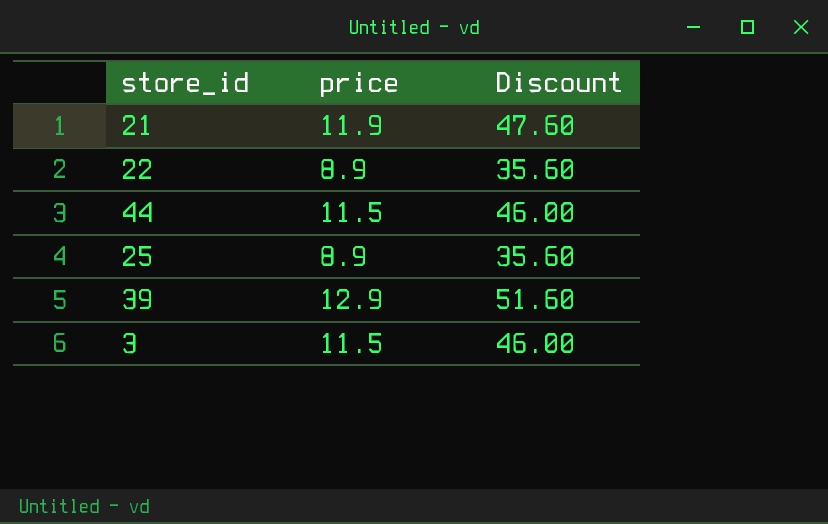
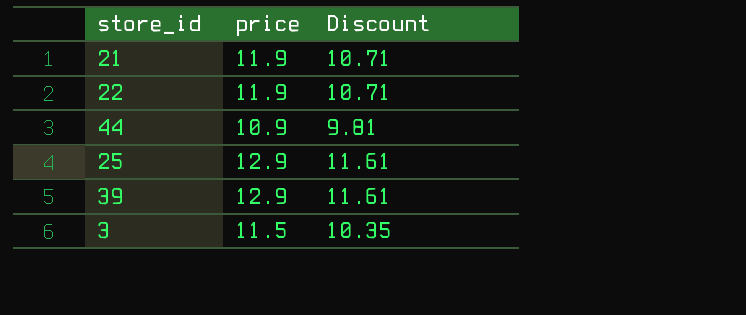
column Discount | formula: [price] * 4 -> [price] * 0.9
22 | price: 8.9 -> 11.9
44 | price: 11.5 -> 10.9
25 | price: 8.9 -> 12.9

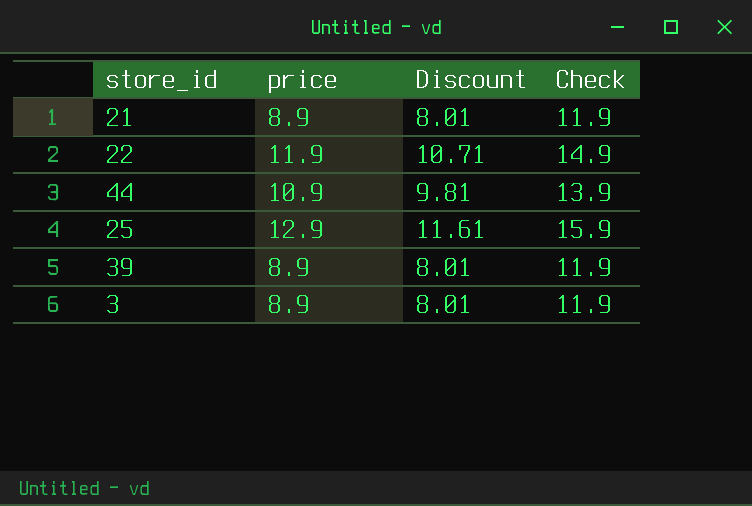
column Check | formula: none -> [price] + 3
21 | price: 11.9 -> 8.9
21 | Discount: 10.71 -> 8.01
39 | price: 12.9 -> 8.9
39 | Discount: 11.61 -> 8.01
3 | price: 11.5 -> 8.9
3 | Discount: 10.35 -> 8.01

